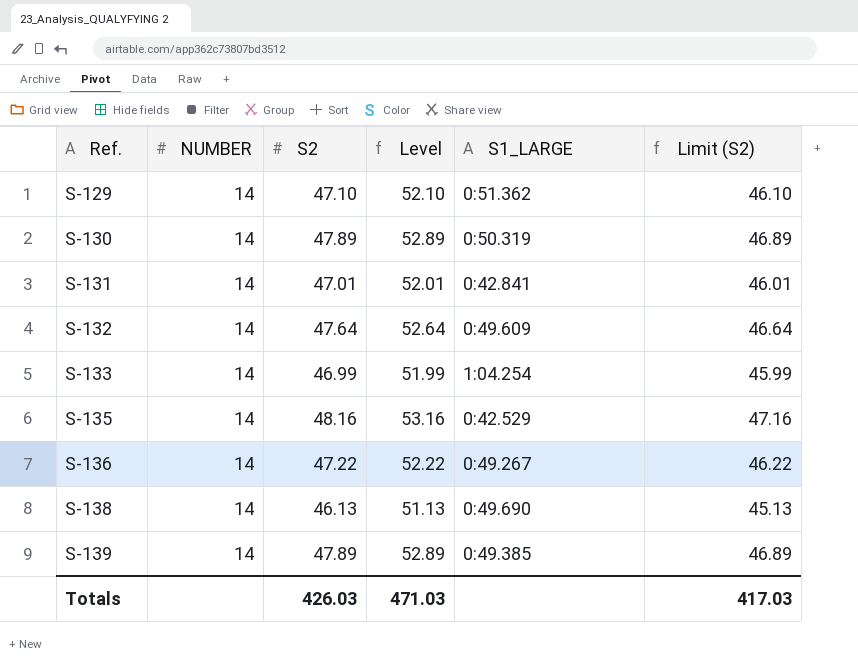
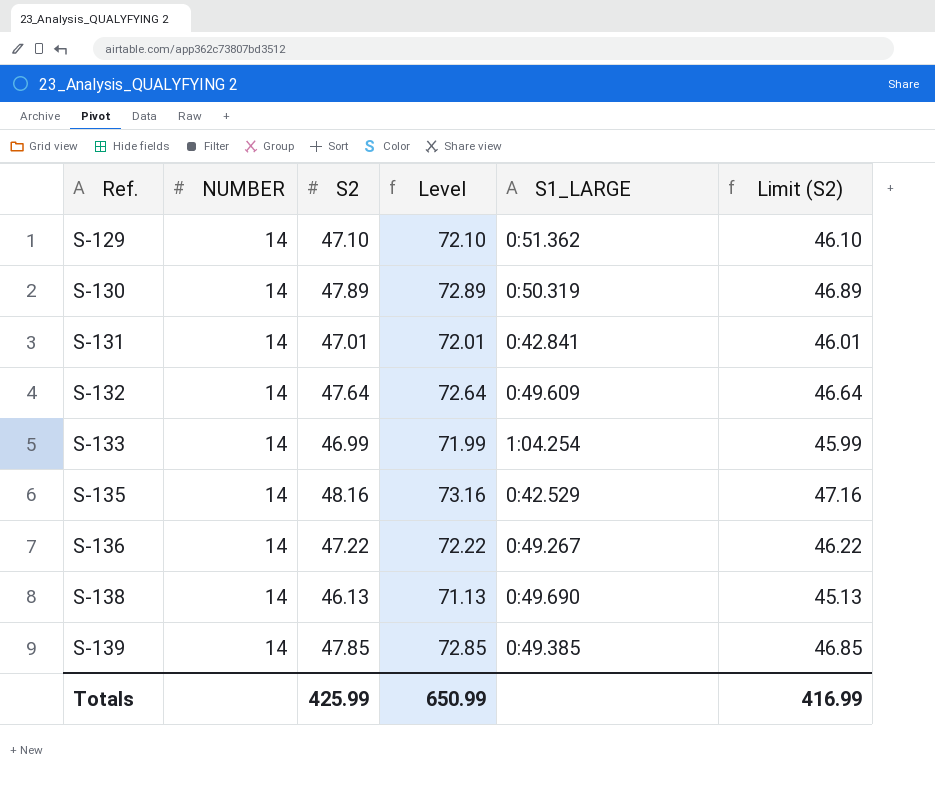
column Level | formula: [S2] + 5 -> [S2] + 25
S-139 | S2: 47.89 -> 47.85
S-139 | Limit (S2): 46.89 -> 46.85
Totals | S2: 426.03 -> 425.99
Totals | Level: 471.03 -> 650.99
Totals | Limit (S2): 417.03 -> 416.99

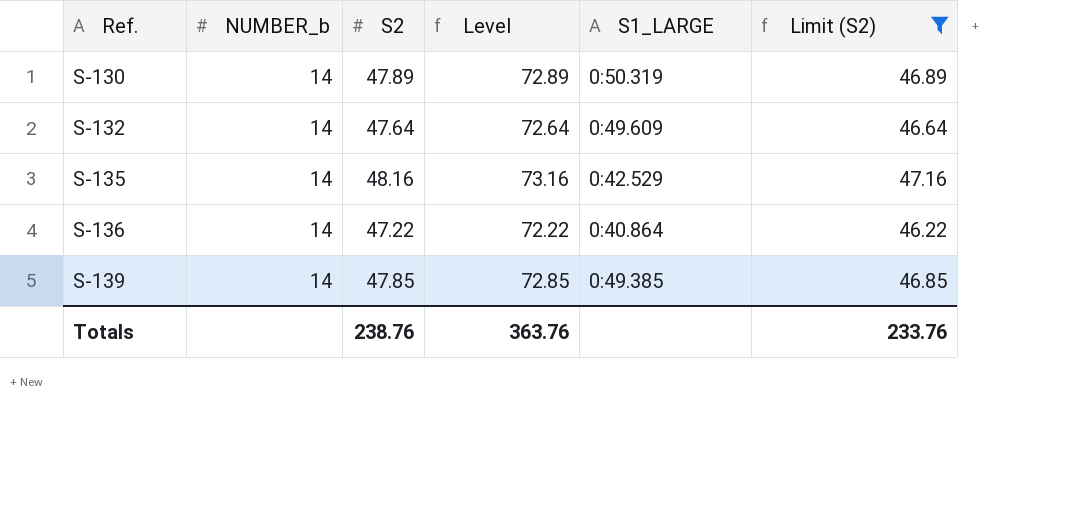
filter: none -> Limit (S2) >= 46.22
column name: NUMBER -> NUMBER_b
S-136 | S1_LARGE: 0:49.267 -> 0:40.864
Totals | S2: 425.99 -> 238.76
Totals | Level: 650.99 -> 363.76
Totals | Limit (S2): 416.99 -> 233.76

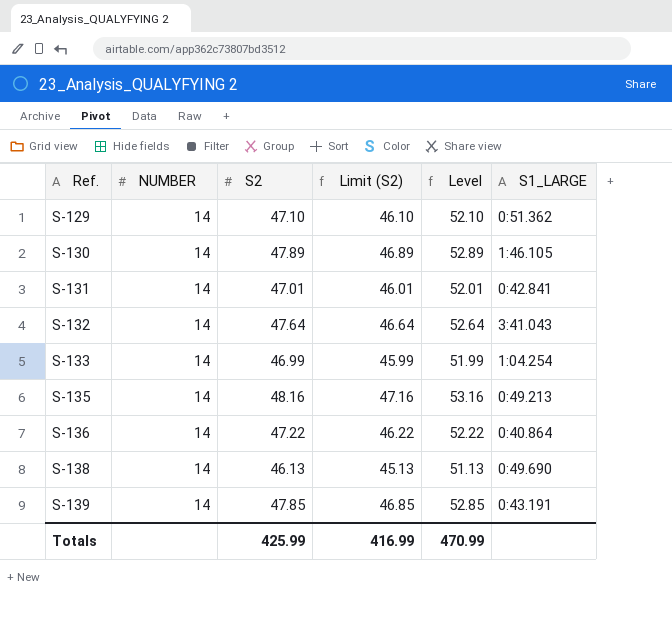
filter: Limit (S2) >= 46.22 -> none
column name: NUMBER_b -> NUMBER
column Limit (S2) | position: 6 -> 4
column Level | formula: [S2] + 25 -> [S2] + 5
S-130 | S1_LARGE: 0:50.319 -> 1:46.105
S-132 | S1_LARGE: 0:49.609 -> 3:41.043
S-135 | S1_LARGE: 0:42.529 -> 0:49.213
S-139 | S1_LARGE: 0:49.385 -> 0:43.191
Totals | S2: 238.76 -> 425.99
Totals | Limit (S2): 233.76 -> 416.99
Totals | Level: 363.76 -> 470.99

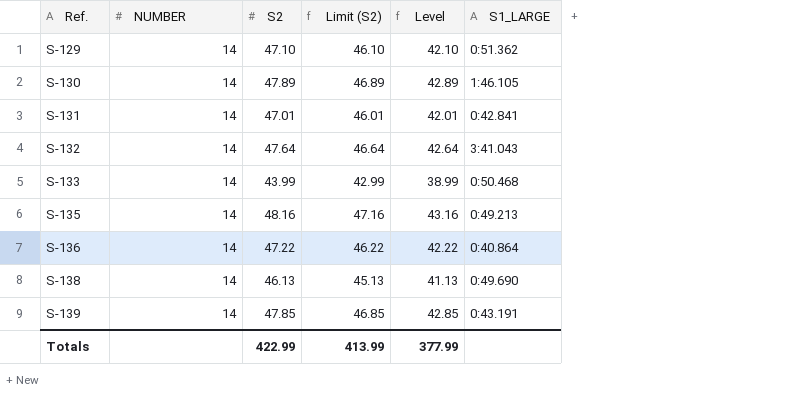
column Level | formula: [S2] + 5 -> [S2] - 5
S-133 | S2: 46.99 -> 43.99
S-133 | Limit (S2): 45.99 -> 42.99
S-133 | S1_LARGE: 1:04.254 -> 0:50.468
Totals | S2: 425.99 -> 422.99
Totals | Limit (S2): 416.99 -> 413.99
Totals | Level: 470.99 -> 377.99

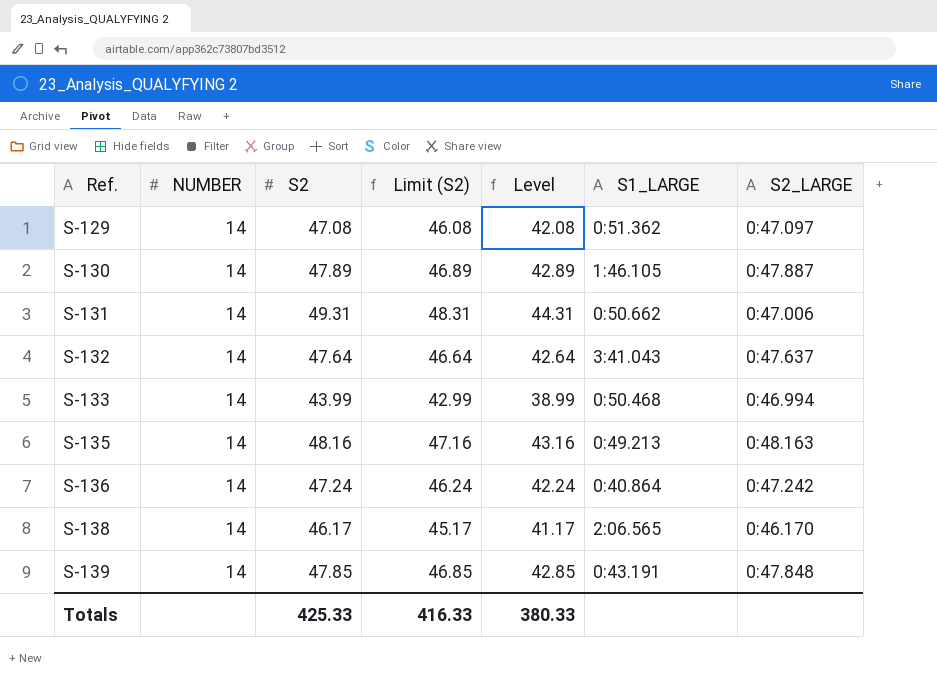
column S2_LARGE | position: none -> 7
S-129 | S2: 47.10 -> 47.08
S-129 | Limit (S2): 46.10 -> 46.08
S-129 | Level: 42.10 -> 42.08
S-131 | S2: 47.01 -> 49.31
S-131 | Limit (S2): 46.01 -> 48.31
S-131 | Level: 42.01 -> 44.31
S-131 | S1_LARGE: 0:42.841 -> 0:50.662
S-136 | S2: 47.22 -> 47.24
S-136 | Limit (S2): 46.22 -> 46.24
S-136 | Level: 42.22 -> 42.24
S-138 | S2: 46.13 -> 46.17
S-138 | Limit (S2): 45.13 -> 45.17
S-138 | Level: 41.13 -> 41.17
S-138 | S1_LARGE: 0:49.690 -> 2:06.565
Totals | S2: 422.99 -> 425.33
Totals | Limit (S2): 413.99 -> 416.33
Totals | Level: 377.99 -> 380.33

